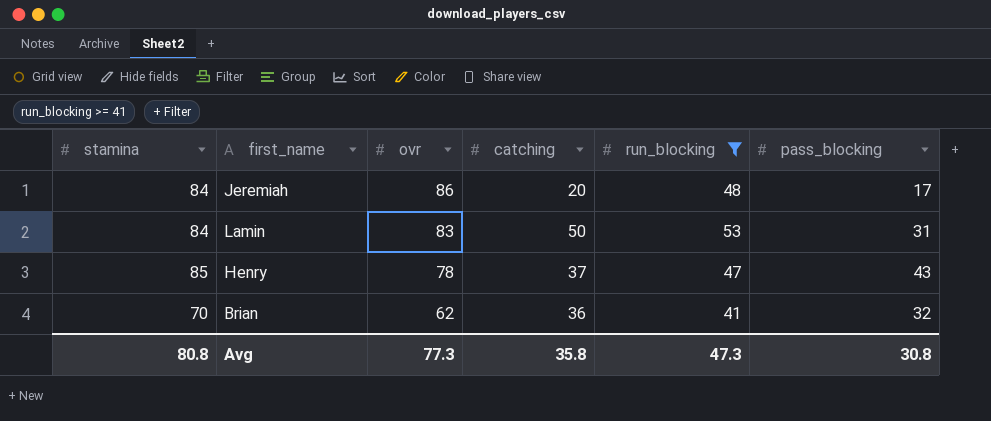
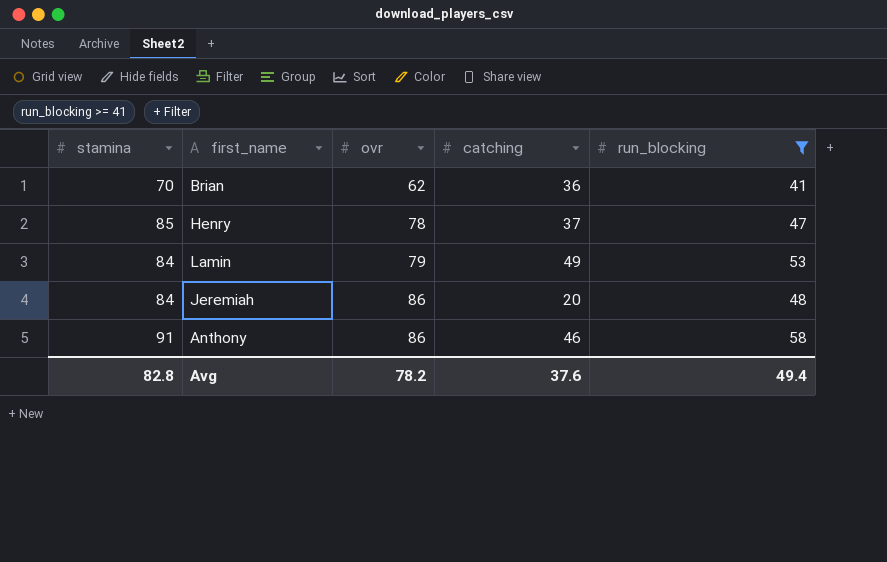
row order: ovr descending -> ovr ascending
column pass_blocking | position: 6 -> none
Lamin | ovr: 83 -> 79
Lamin | catching: 50 -> 49
row Anthony: none -> 91 | 86 | 46 | 58
Avg | stamina: 80.8 -> 82.8
Avg | ovr: 77.3 -> 78.2
Avg | catching: 35.8 -> 37.6
Avg | run_blocking: 47.3 -> 49.4

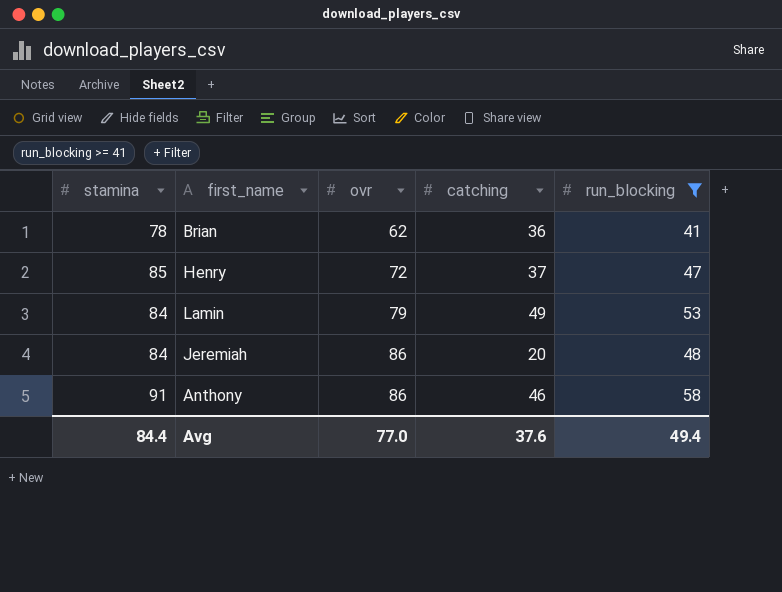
Brian | stamina: 70 -> 78
Henry | ovr: 78 -> 72
Avg | stamina: 82.8 -> 84.4
Avg | ovr: 78.2 -> 77.0

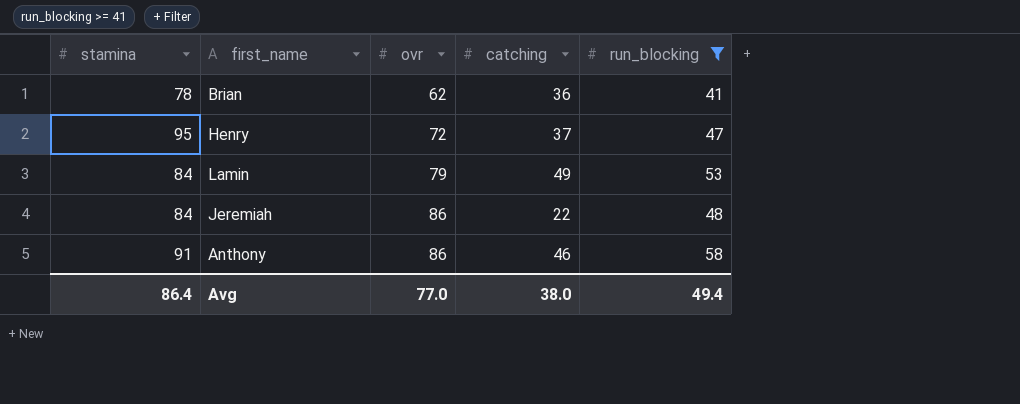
Henry | stamina: 85 -> 95
Jeremiah | catching: 20 -> 22
Avg | stamina: 84.4 -> 86.4
Avg | catching: 37.6 -> 38.0

